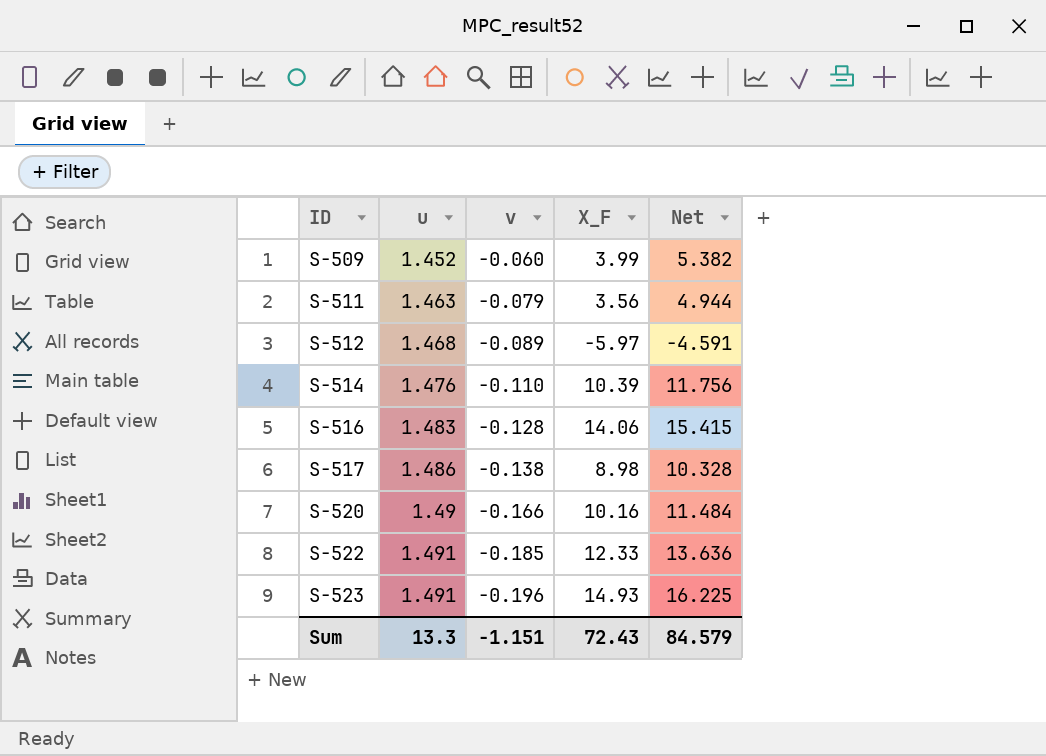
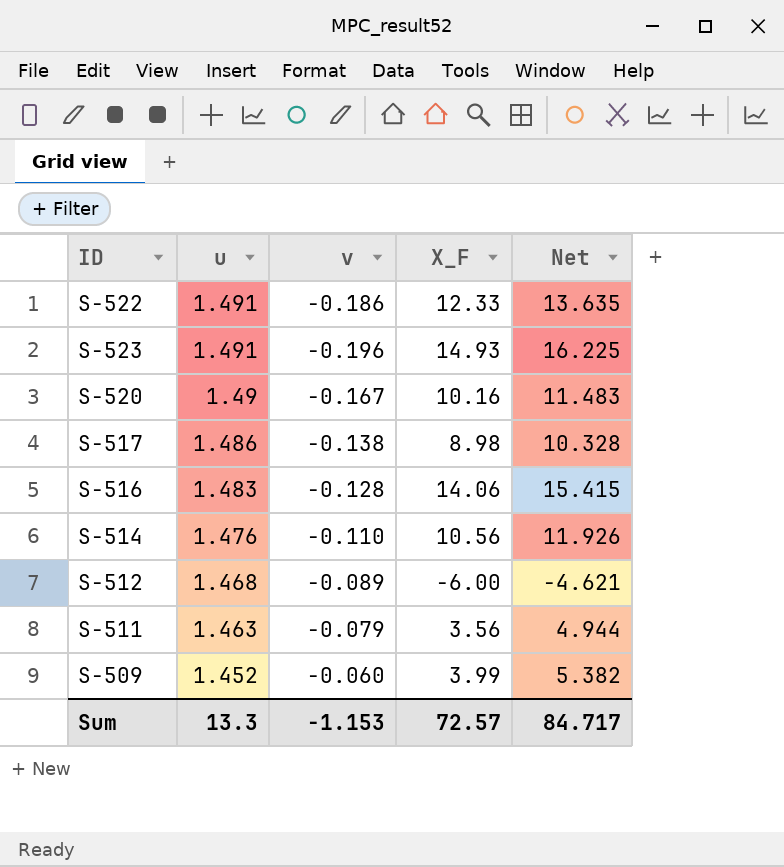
row order: ID ascending -> u descending
S-522 | v: -0.185 -> -0.186
S-522 | Net: 13.636 -> 13.635
S-520 | v: -0.166 -> -0.167
S-520 | Net: 11.484 -> 11.483
S-514 | X_F: 10.39 -> 10.56
S-514 | Net: 11.756 -> 11.926
S-512 | X_F: -5.97 -> -6.00
S-512 | Net: -4.591 -> -4.621
Sum | v: -1.151 -> -1.153
Sum | X_F: 72.43 -> 72.57
Sum | Net: 84.579 -> 84.717

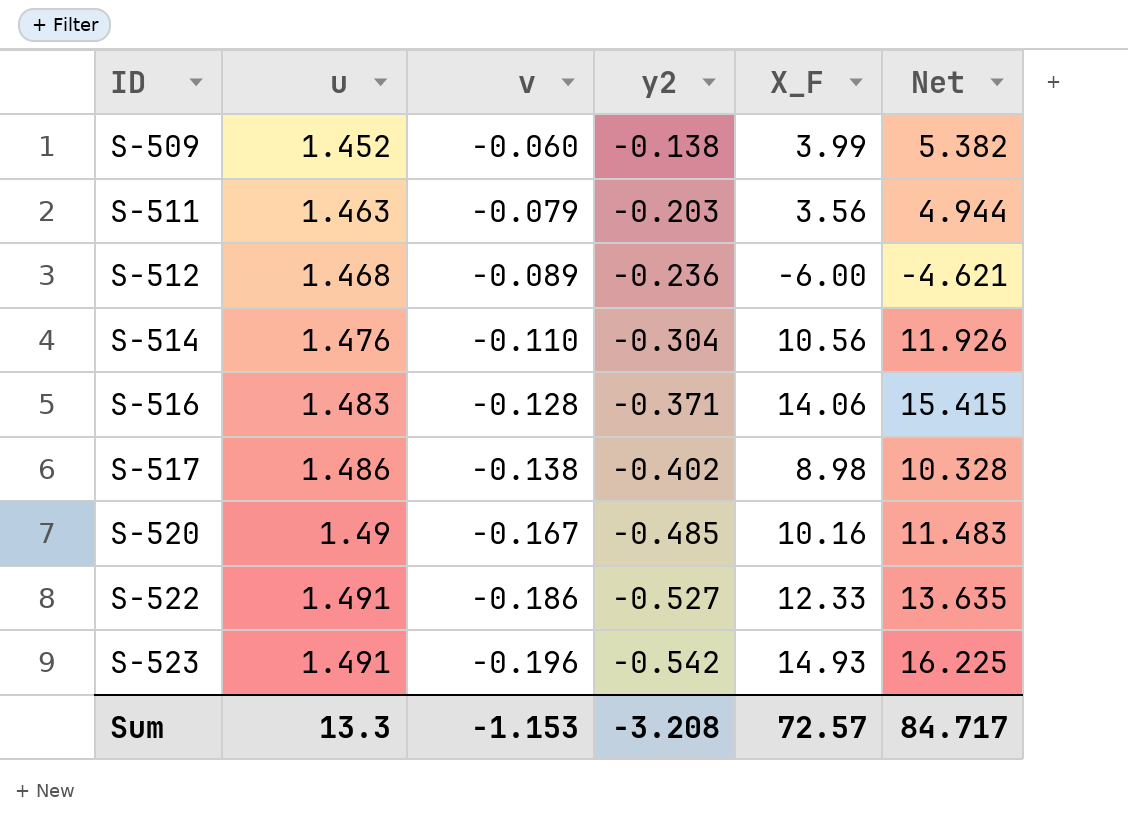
row order: u descending -> ID ascending
column y2 | position: none -> 4

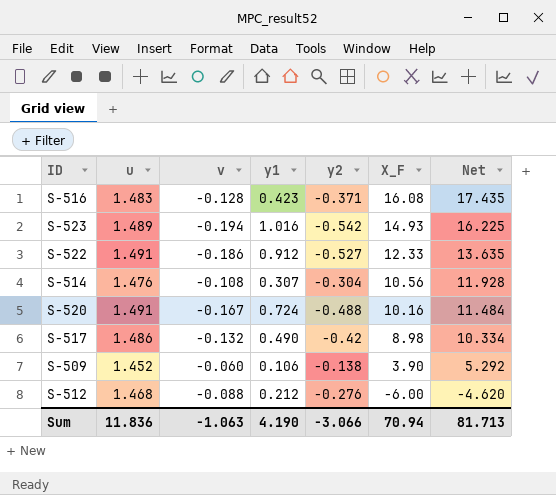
row order: ID ascending -> X_F descending
column y1 | position: none -> 4
row S-511: 1.463 | -0.079 | -0.203 | 3.56 | 4.944 -> none
S-516 | X_F: 14.06 -> 16.08
S-516 | Net: 15.415 -> 17.435
S-523 | u: 1.491 -> 1.489
S-523 | v: -0.196 -> -0.194
S-514 | v: -0.110 -> -0.108
S-514 | Net: 11.926 -> 11.928
S-520 | u: 1.49 -> 1.491
S-520 | y2: -0.485 -> -0.488
S-520 | Net: 11.483 -> 11.484
S-517 | v: -0.138 -> -0.132
S-517 | y2: -0.402 -> -0.42
S-517 | Net: 10.328 -> 10.334
S-509 | X_F: 3.99 -> 3.90
S-509 | Net: 5.382 -> 5.292
S-512 | v: -0.089 -> -0.088
S-512 | y2: -0.236 -> -0.276
S-512 | Net: -4.621 -> -4.620
Sum | u: 13.3 -> 11.836
Sum | v: -1.153 -> -1.063
Sum | y2: -3.208 -> -3.066
Sum | X_F: 72.57 -> 70.94
Sum | Net: 84.717 -> 81.713

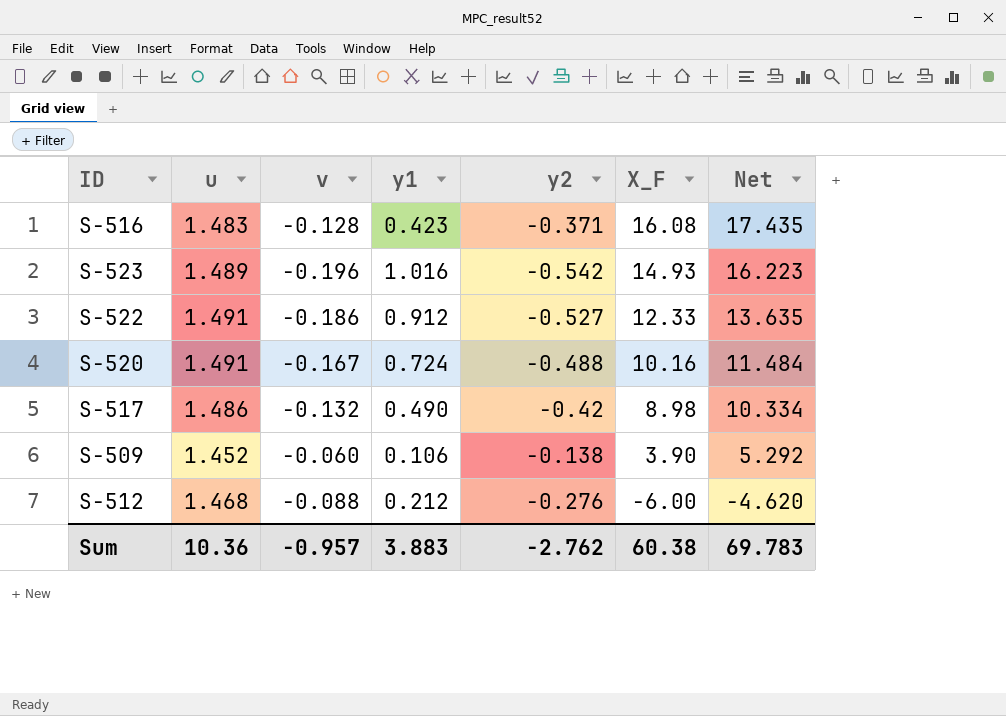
row S-514: 1.476 | -0.108 | 0.307 | -0.304 | 10.56 | 11.928 -> none
S-523 | v: -0.194 -> -0.196
S-523 | Net: 16.225 -> 16.223
Sum | u: 11.836 -> 10.36
Sum | v: -1.063 -> -0.957
Sum | y1: 4.190 -> 3.883
Sum | y2: -3.066 -> -2.762
Sum | X_F: 70.94 -> 60.38
Sum | Net: 81.713 -> 69.783

